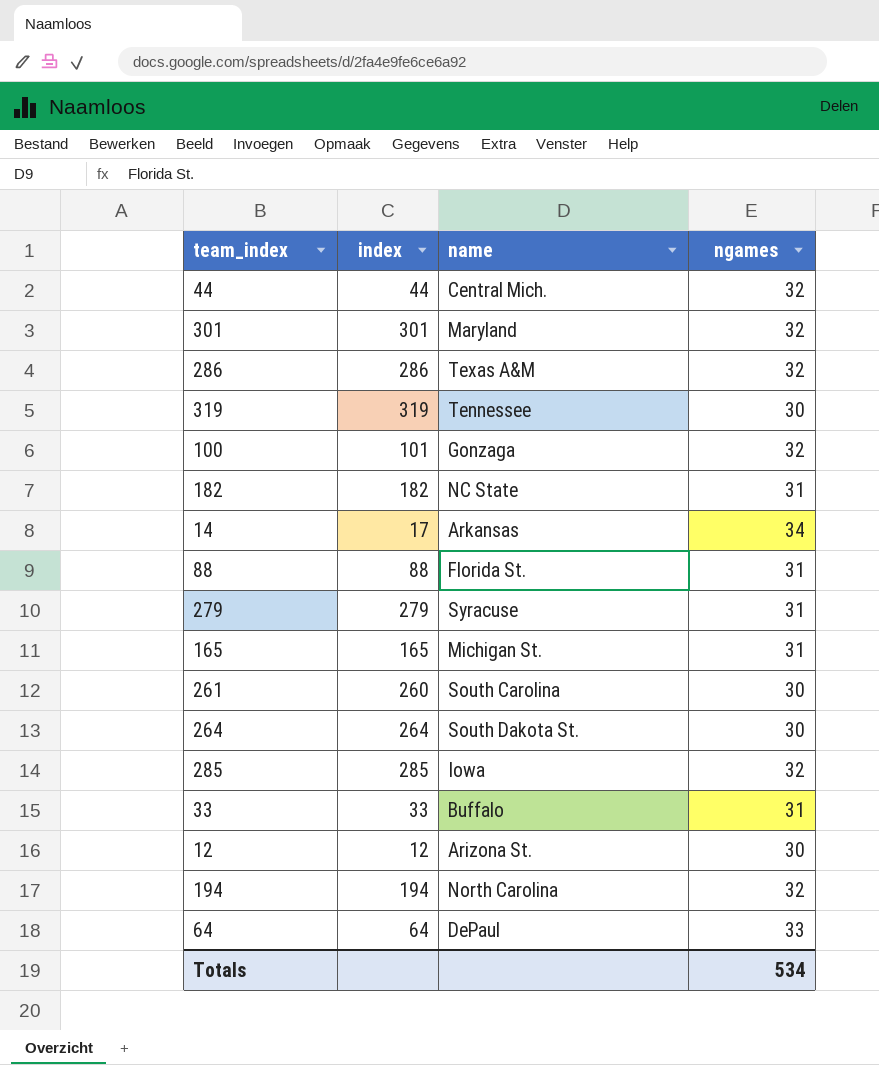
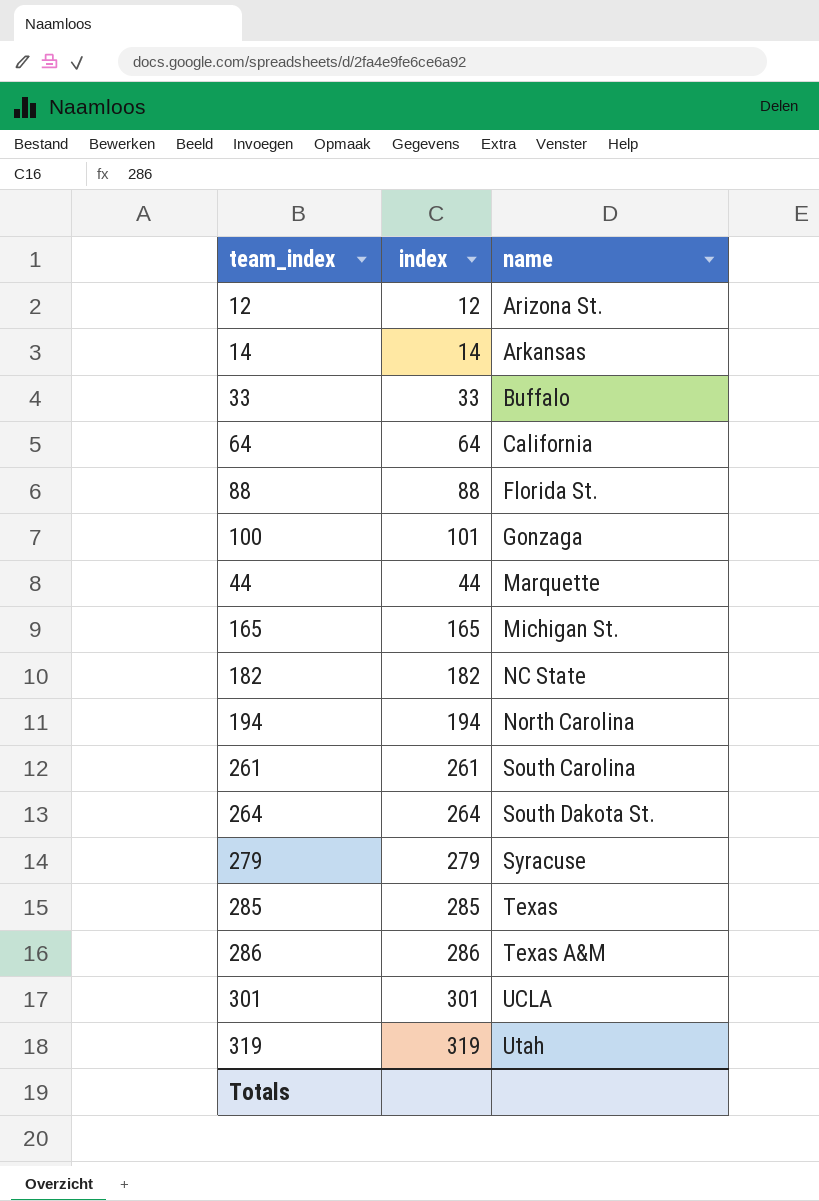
row order: none -> name ascending
column ngames | position: 4 -> none
14 | index: 17 -> 14
64 | name: DePaul -> California
44 | name: Central Mich. -> Marquette
261 | index: 260 -> 261
285 | name: Iowa -> Texas
301 | name: Maryland -> UCLA
319 | name: Tennessee -> Utah

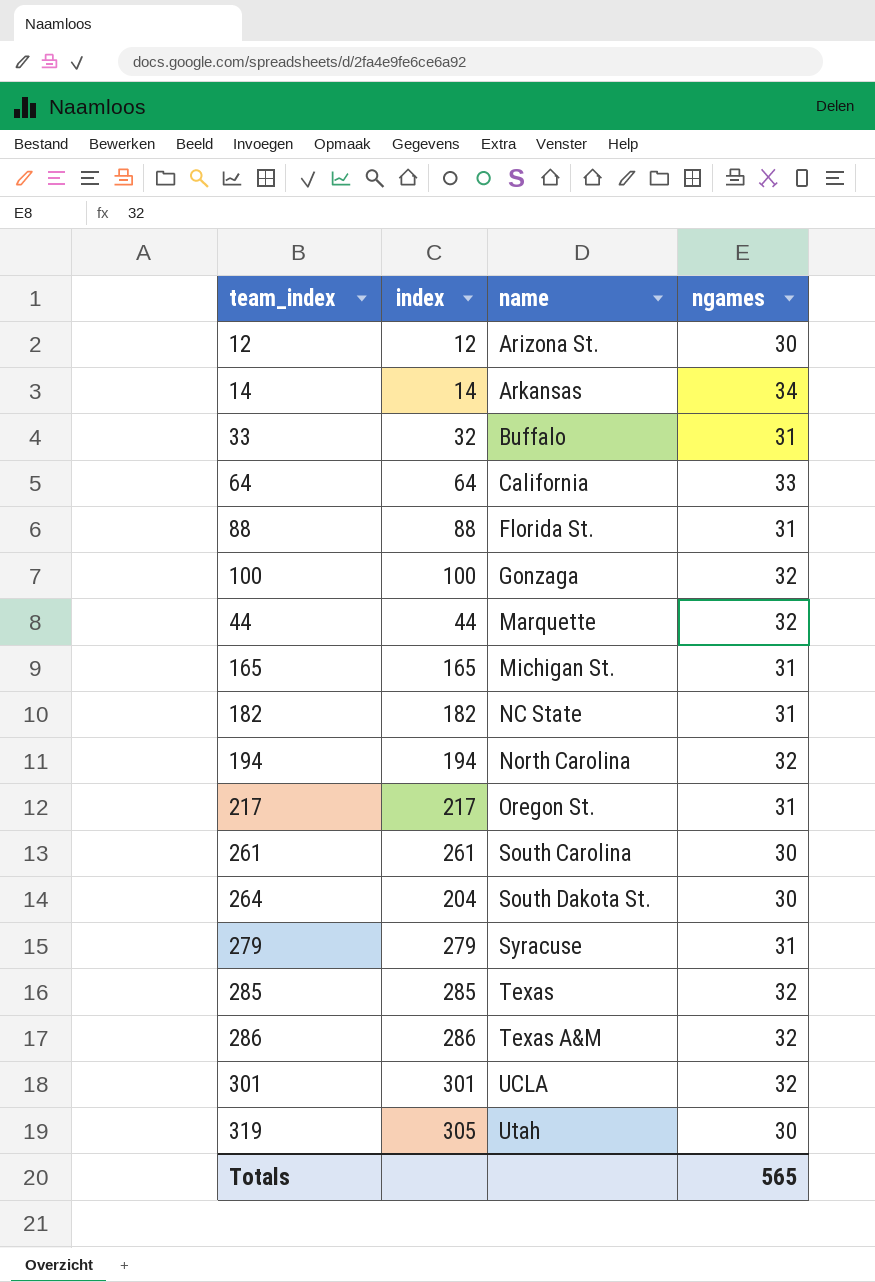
column ngames | position: none -> 4
33 | index: 33 -> 32
100 | index: 101 -> 100
row 217: none -> 217 | Oregon St. | 31
264 | index: 264 -> 204
319 | index: 319 -> 305

